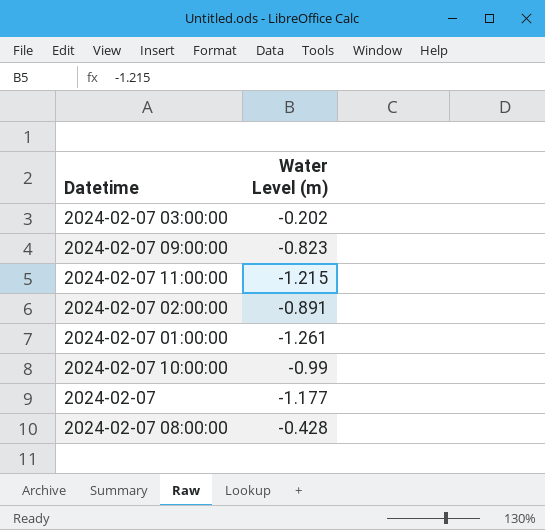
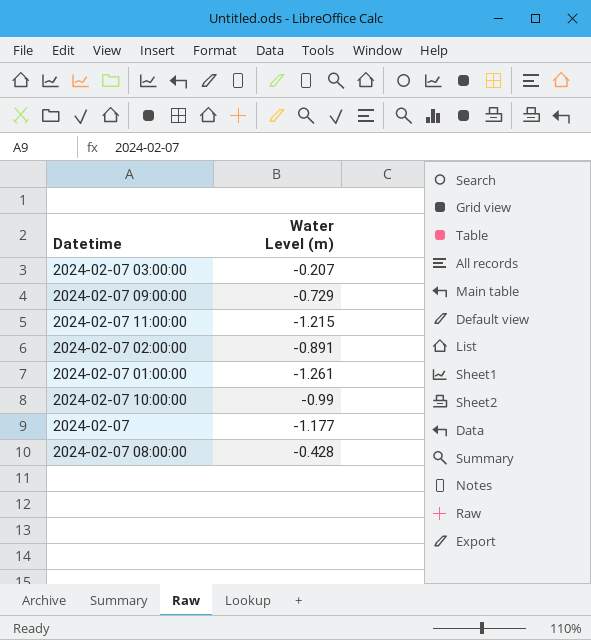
2024-02-07 03:00:00 | Water Level (m): -0.202 -> -0.207
2024-02-07 09:00:00 | Water Level (m): -0.823 -> -0.729

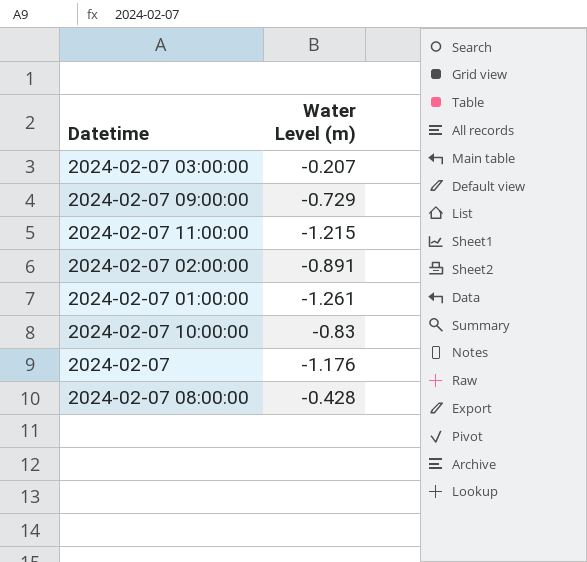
2024-02-07 10:00:00 | Water Level (m): -0.99 -> -0.83
2024-02-07 | Water Level (m): -1.177 -> -1.176

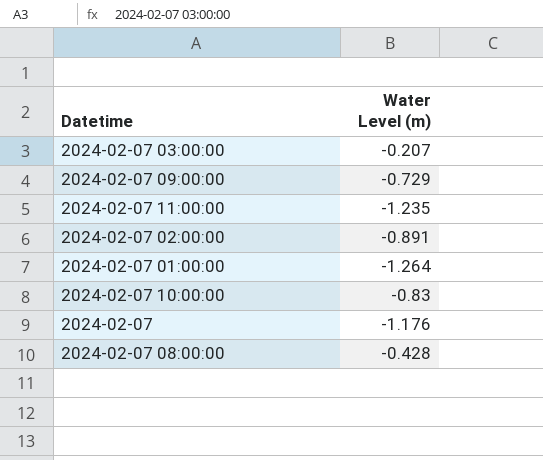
2024-02-07 11:00:00 | Water Level (m): -1.215 -> -1.235
2024-02-07 01:00:00 | Water Level (m): -1.261 -> -1.264

